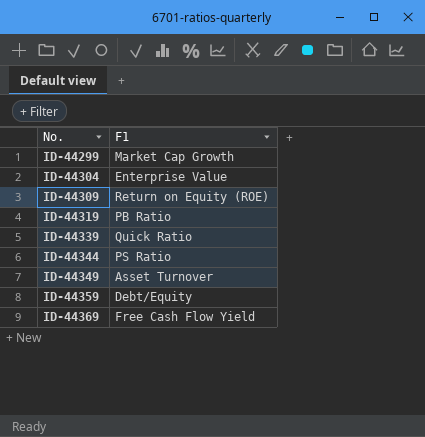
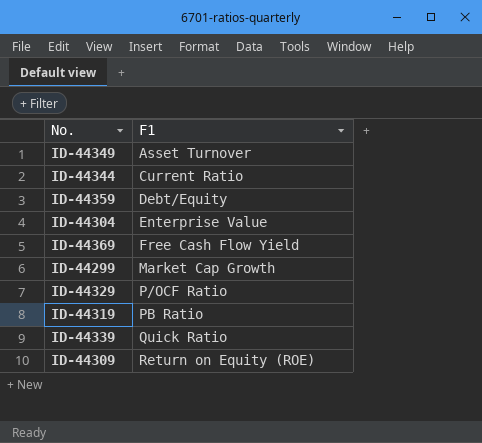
row order: No. ascending -> F1 ascending
ID-44344 | F1: PS Ratio -> Current Ratio
row ID-44329: none -> P/OCF Ratio

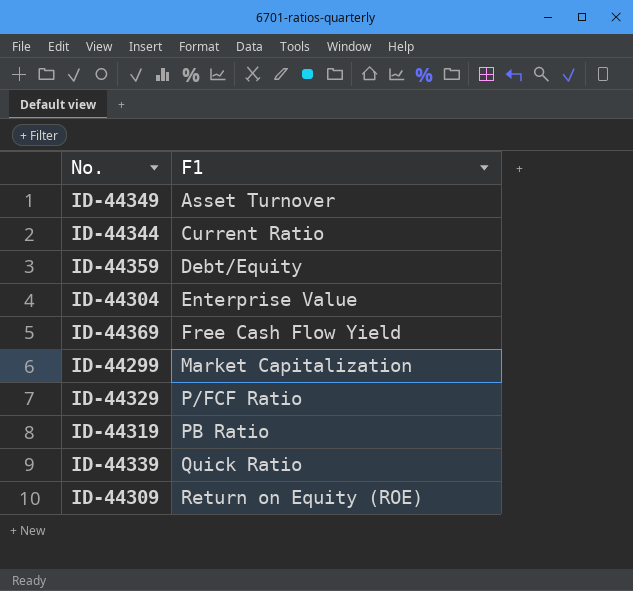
ID-44299 | F1: Market Cap Growth -> Market Capitalization
ID-44329 | F1: P/OCF Ratio -> P/FCF Ratio

